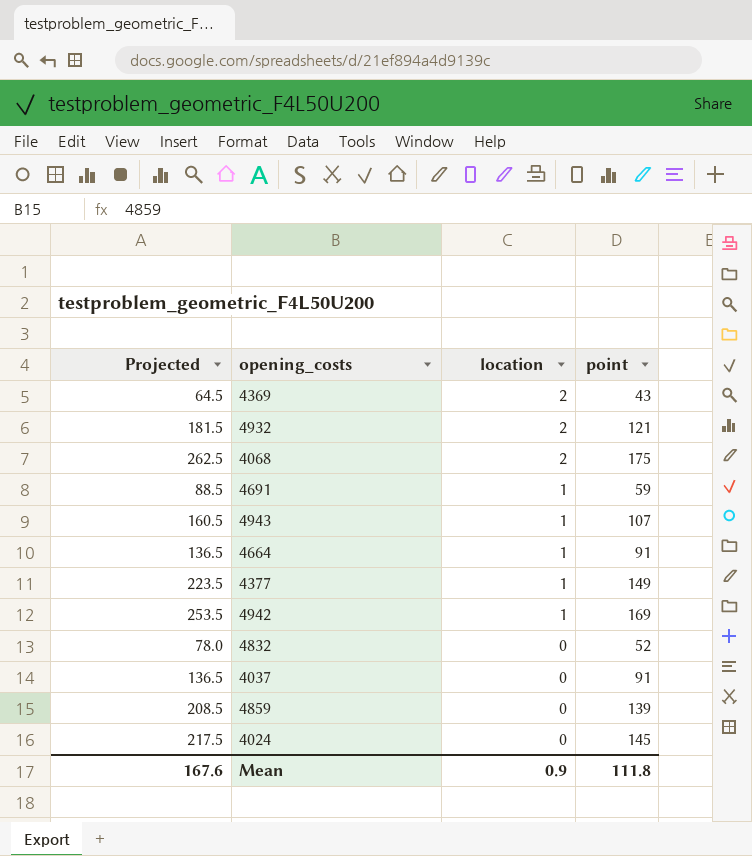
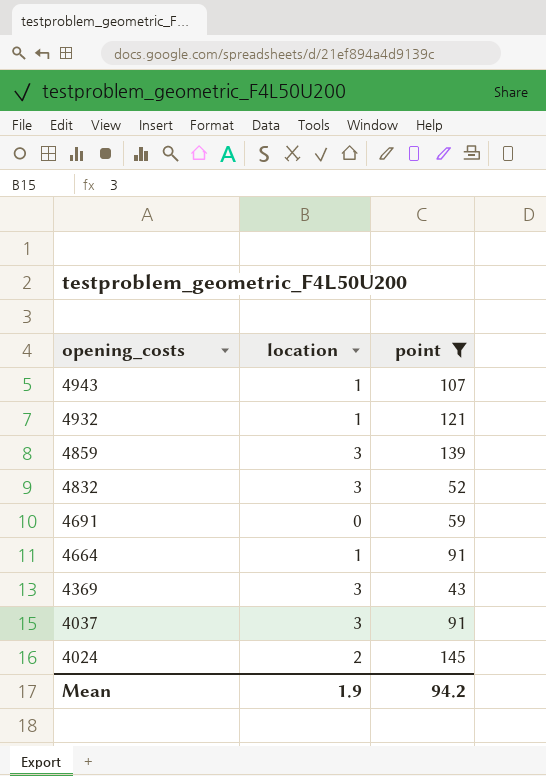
filter: none -> point <= 145
row order: location descending -> opening_costs descending
column Projected | formula: [point] * 1.5 -> none
4932 | location: 2 -> 1
4859 | location: 0 -> 3
4832 | location: 0 -> 3
4691 | location: 1 -> 0
4369 | location: 2 -> 3
4037 | location: 0 -> 3
4024 | location: 0 -> 2
Mean | location: 0.9 -> 1.9
Mean | point: 111.8 -> 94.2

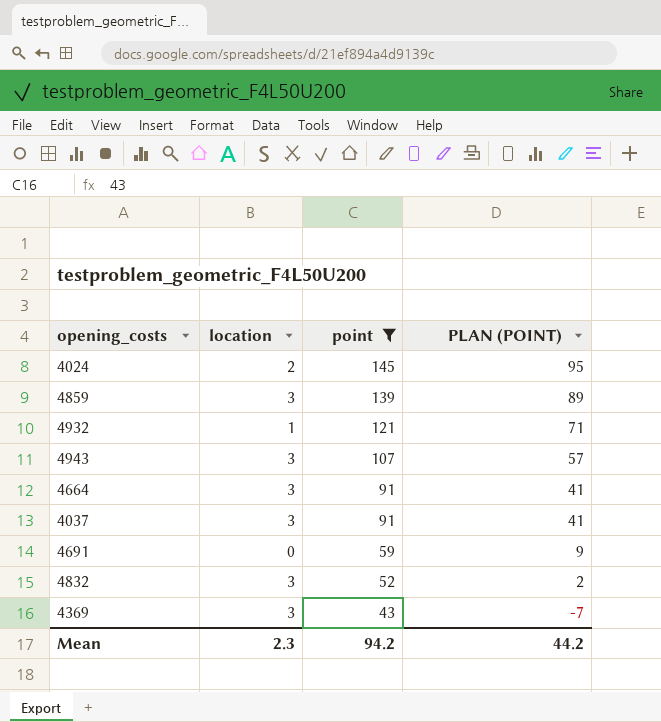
row order: opening_costs descending -> point descending
column PLAN (POINT) | formula: none -> [point] - 50
4943 | location: 1 -> 3
4664 | location: 1 -> 3
Mean | location: 1.9 -> 2.3

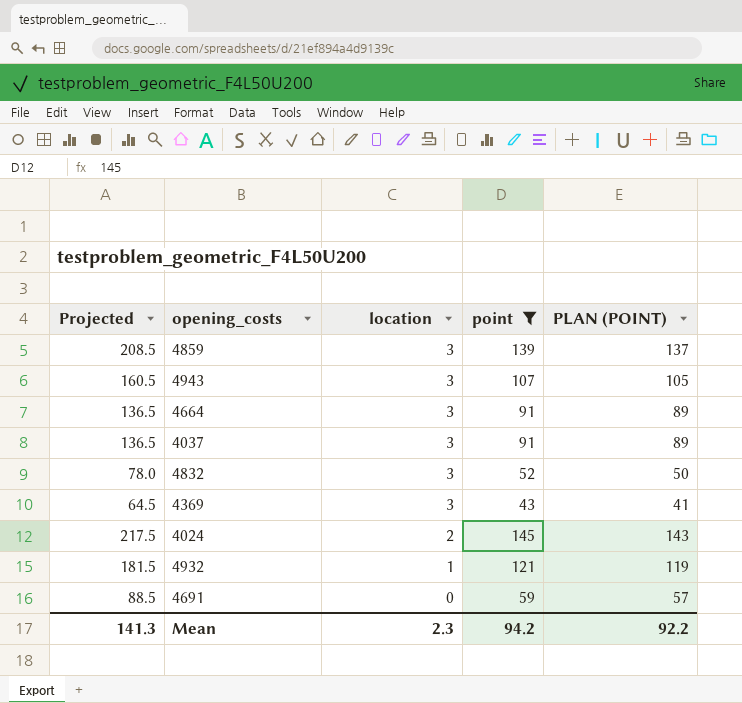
row order: point descending -> location descending
column Projected | formula: none -> [point] * 1.5
column PLAN (POINT) | formula: [point] - 50 -> [point] - 2
Mean | PLAN (POINT): 44.2 -> 92.2

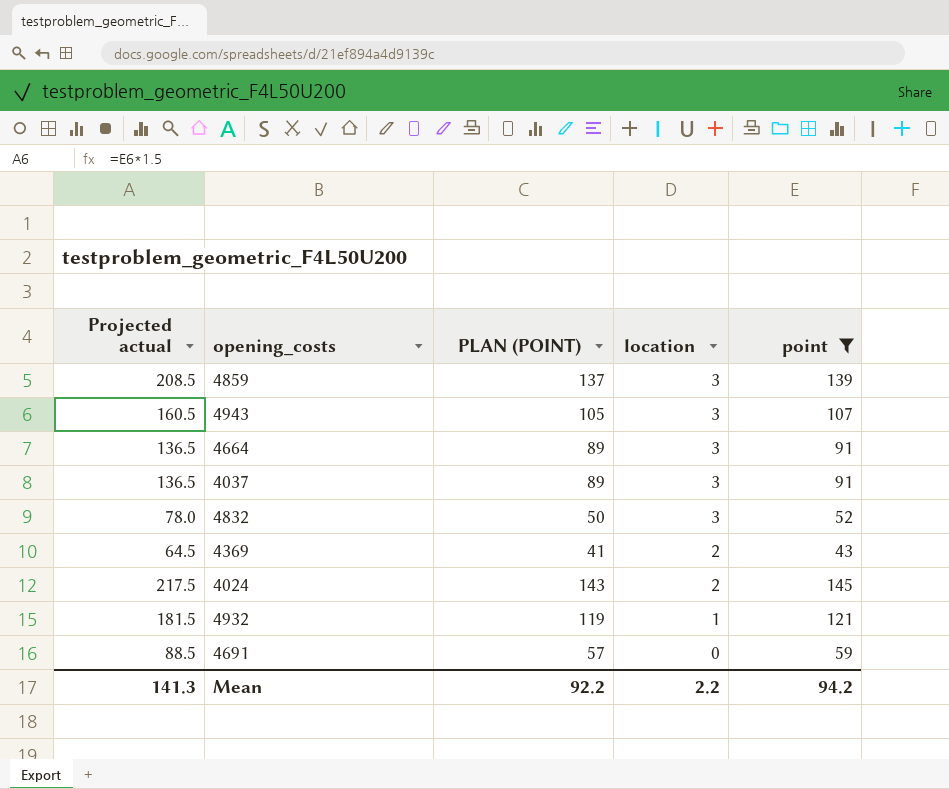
column name: Projected -> Projected actual
column PLAN (POINT) | position: 5 -> 3
4369 | location: 3 -> 2
Mean | location: 2.3 -> 2.2

